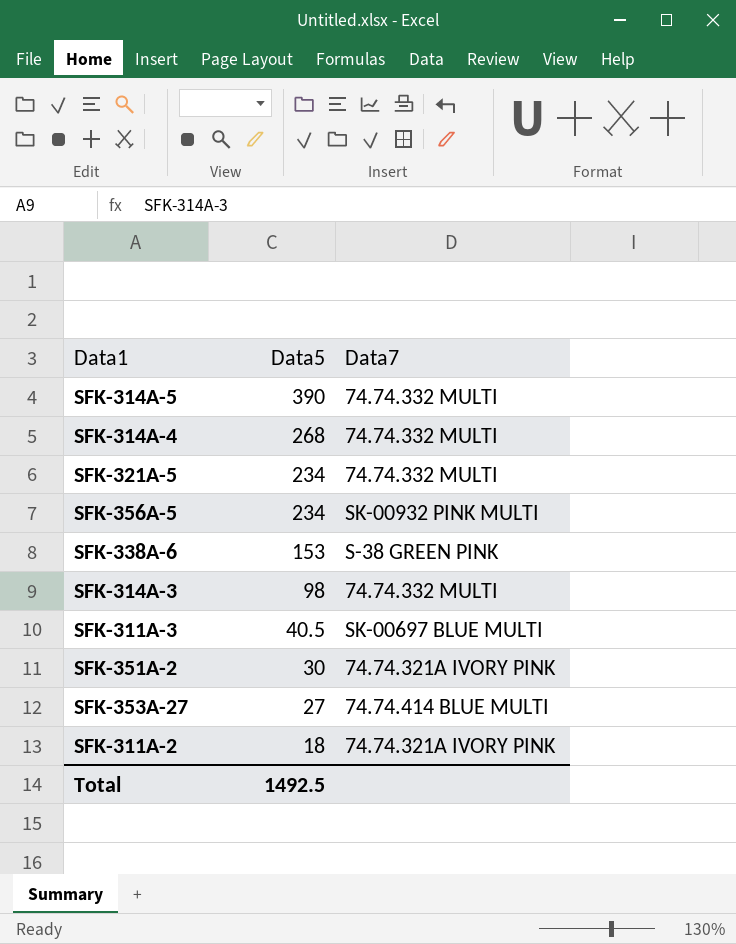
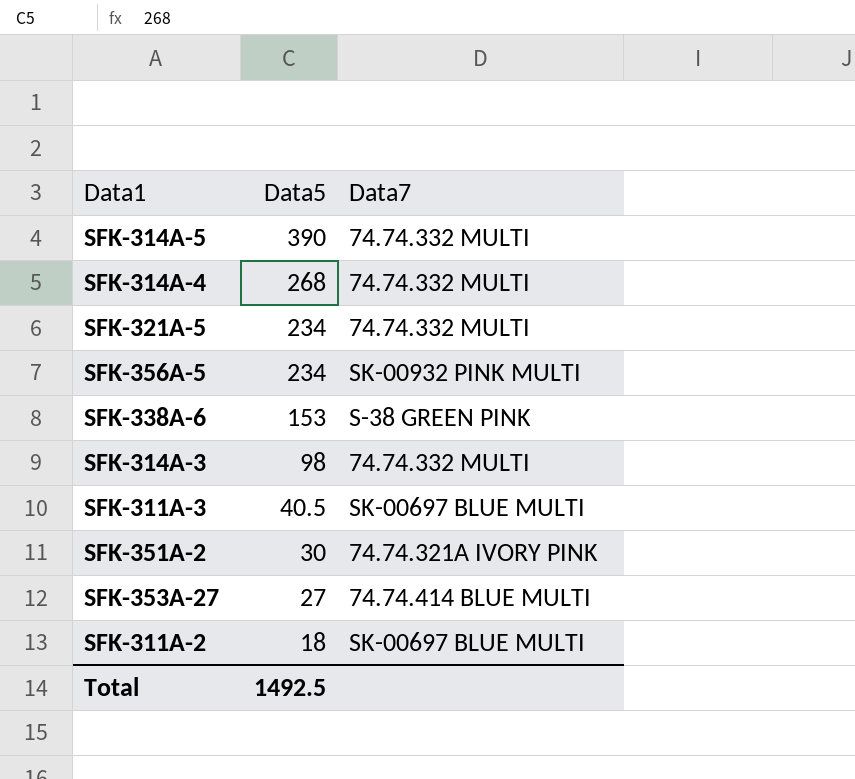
SFK-311A-2 | Data7: 74.74.321A IVORY PINK -> SK-00697 BLUE MULTI

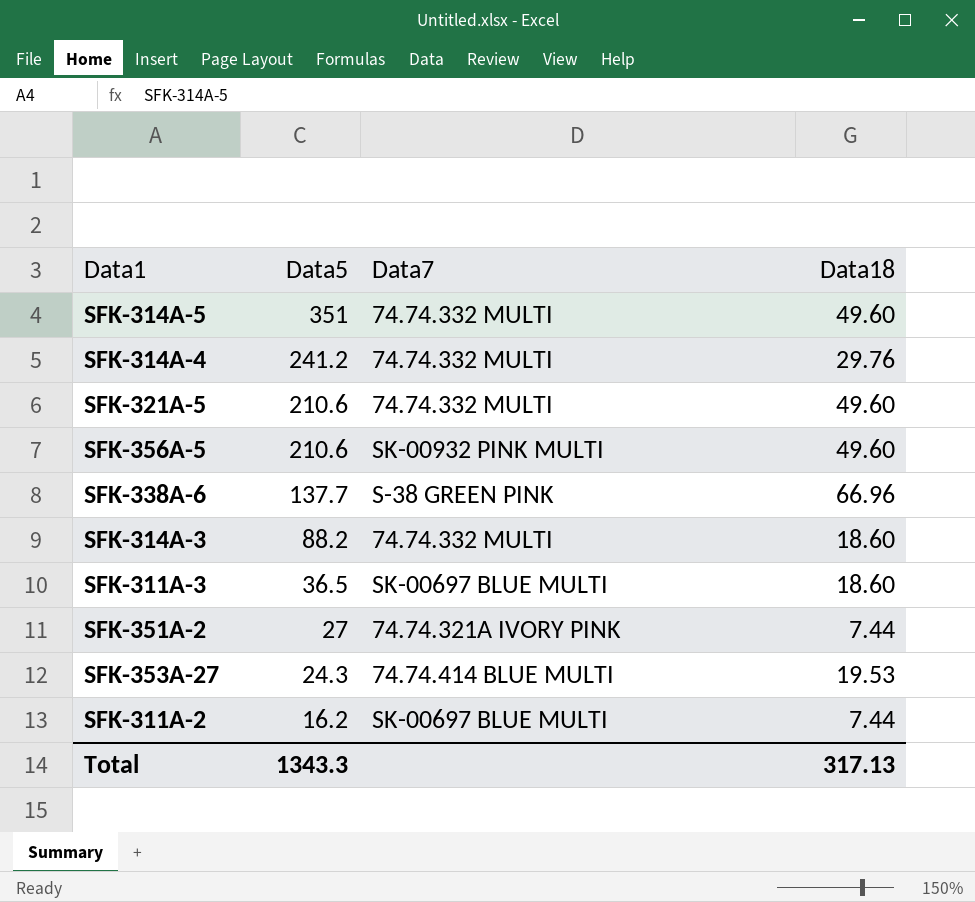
column Data18 | position: none -> 4
SFK-314A-5 | Data5: 390 -> 351
SFK-314A-4 | Data5: 268 -> 241.2
SFK-321A-5 | Data5: 234 -> 210.6
SFK-356A-5 | Data5: 234 -> 210.6
SFK-338A-6 | Data5: 153 -> 137.7
SFK-314A-3 | Data5: 98 -> 88.2
SFK-311A-3 | Data5: 40.5 -> 36.5
SFK-351A-2 | Data5: 30 -> 27
SFK-353A-27 | Data5: 27 -> 24.3
SFK-311A-2 | Data5: 18 -> 16.2
Total | Data5: 1492.5 -> 1343.3

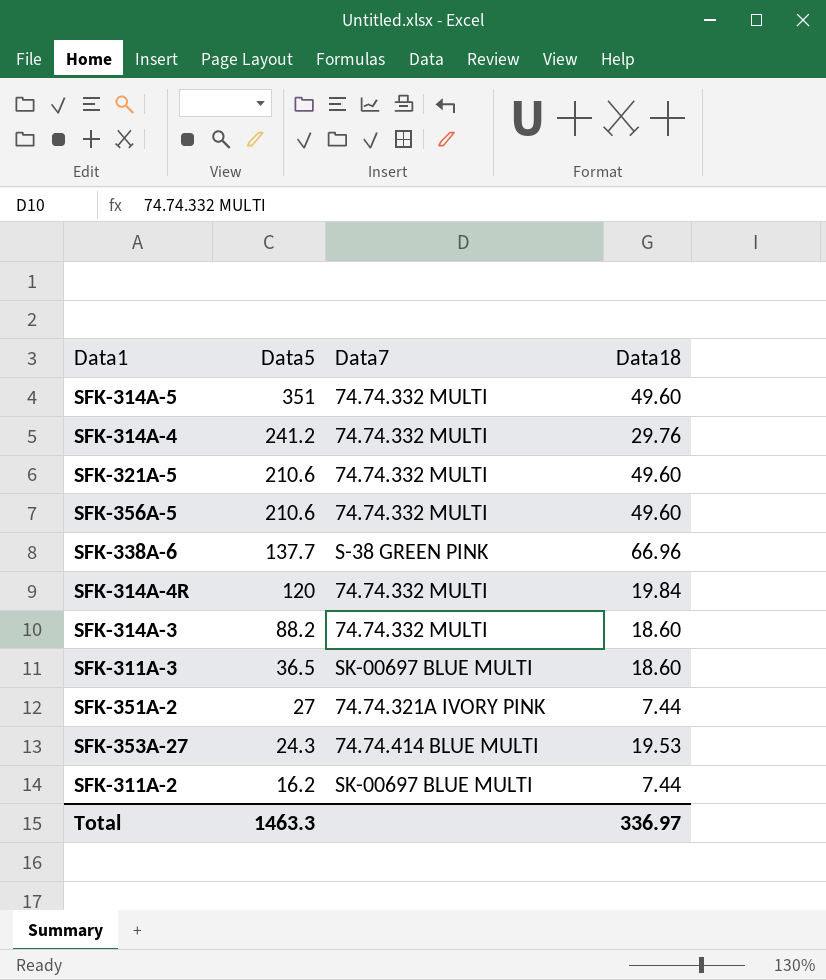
SFK-356A-5 | Data7: SK-00932 PINK MULTI -> 74.74.332 MULTI
row SFK-314A-4R: none -> 120 | 74.74.332 MULTI | 19.84
Total | Data5: 1343.3 -> 1463.3
Total | Data18: 317.13 -> 336.97

